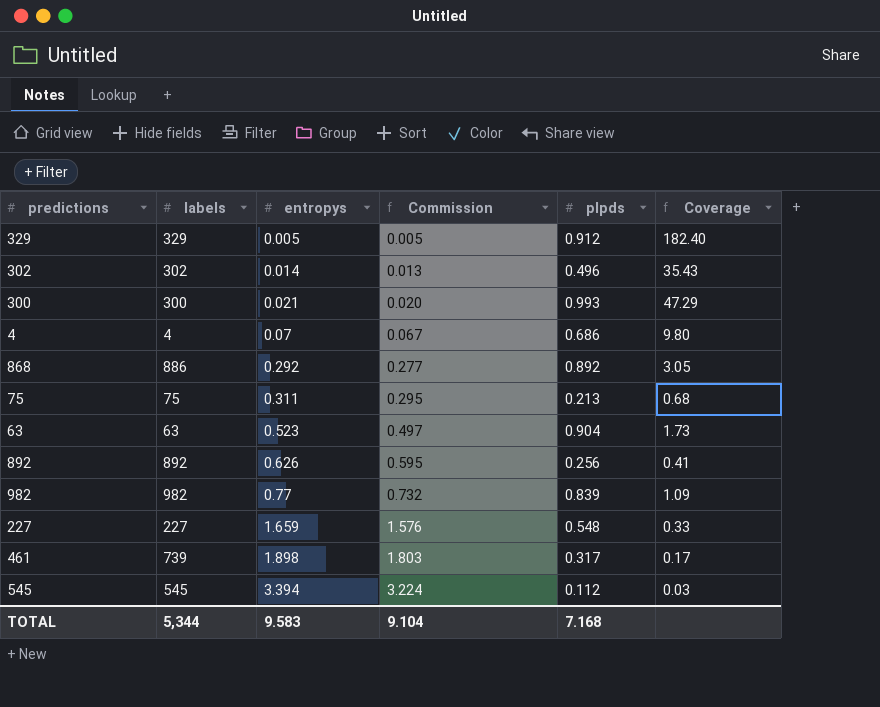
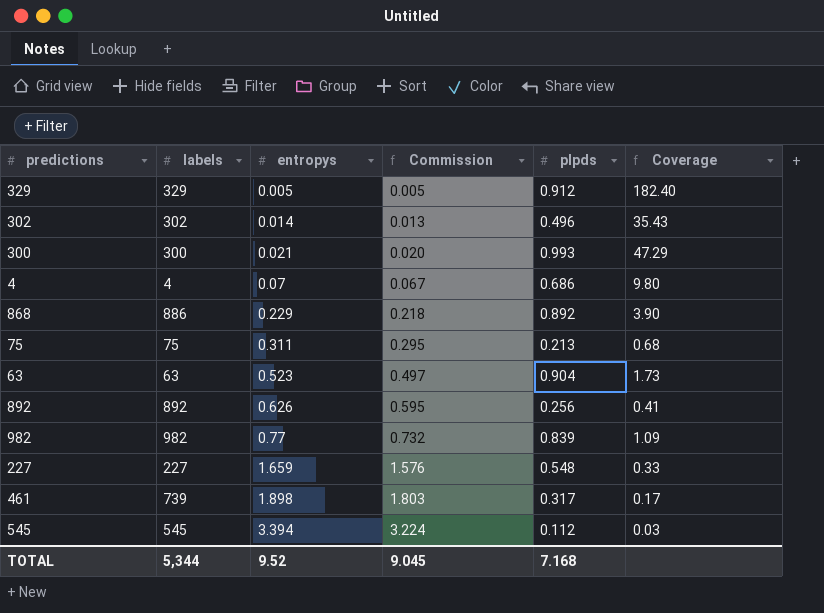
868 | entropys: 0.292 -> 0.229
868 | Commission: 0.277 -> 0.218
868 | Coverage: 3.05 -> 3.90
TOTAL | entropys: 9.583 -> 9.52
TOTAL | Commission: 9.104 -> 9.045

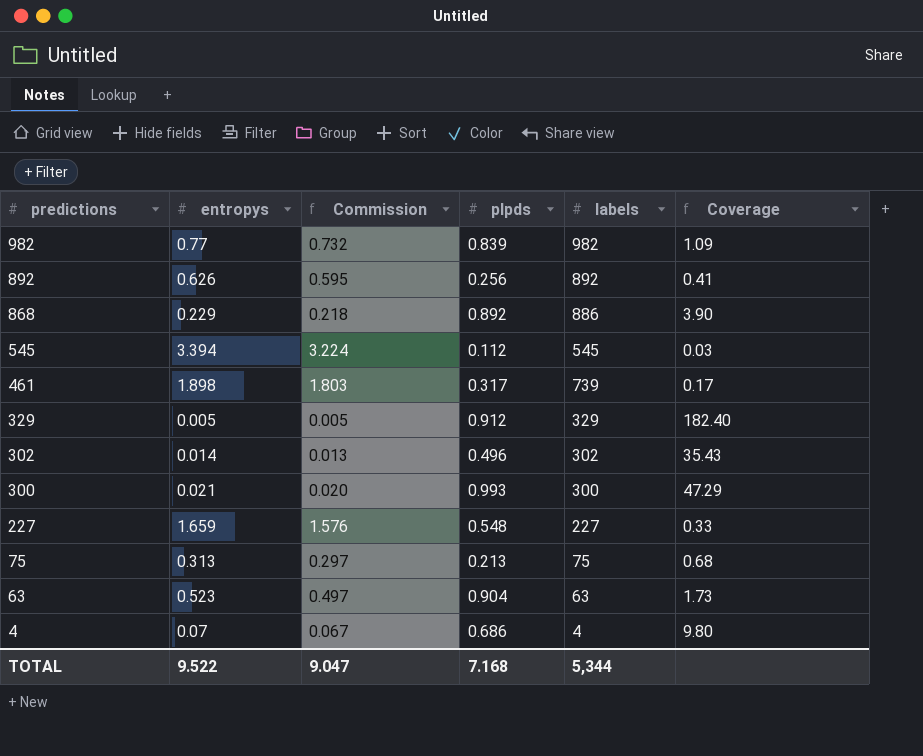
row order: entropys ascending -> predictions descending
column labels | position: 2 -> 5
75 | entropys: 0.311 -> 0.313
75 | Commission: 0.295 -> 0.297
TOTAL | entropys: 9.52 -> 9.522
TOTAL | Commission: 9.045 -> 9.047

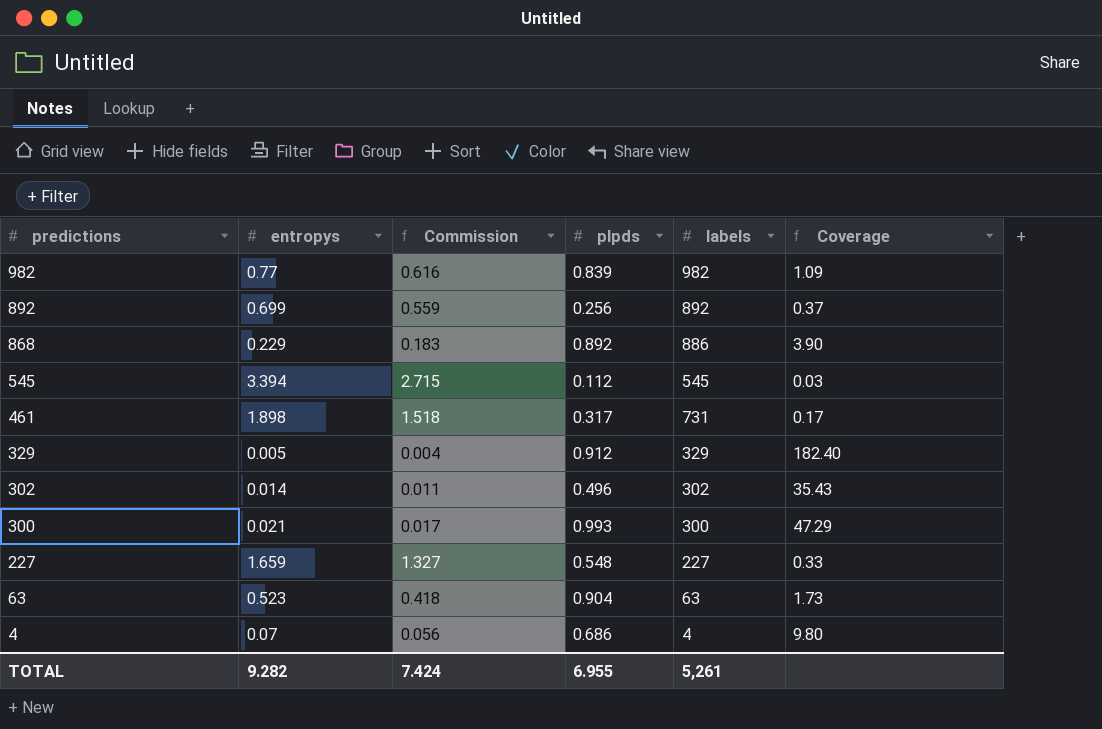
column Commission | formula: [entropys] * 0.95 -> [entropys] * 0.8
row 75: 0.313 | 0.297 | 0.213 | 75 | 0.68 -> none
892 | entropys: 0.626 -> 0.699
892 | Coverage: 0.41 -> 0.37
461 | labels: 739 -> 731
TOTAL | entropys: 9.522 -> 9.282
TOTAL | Commission: 9.047 -> 7.424
TOTAL | plpds: 7.168 -> 6.955
TOTAL | labels: 5,344 -> 5,261

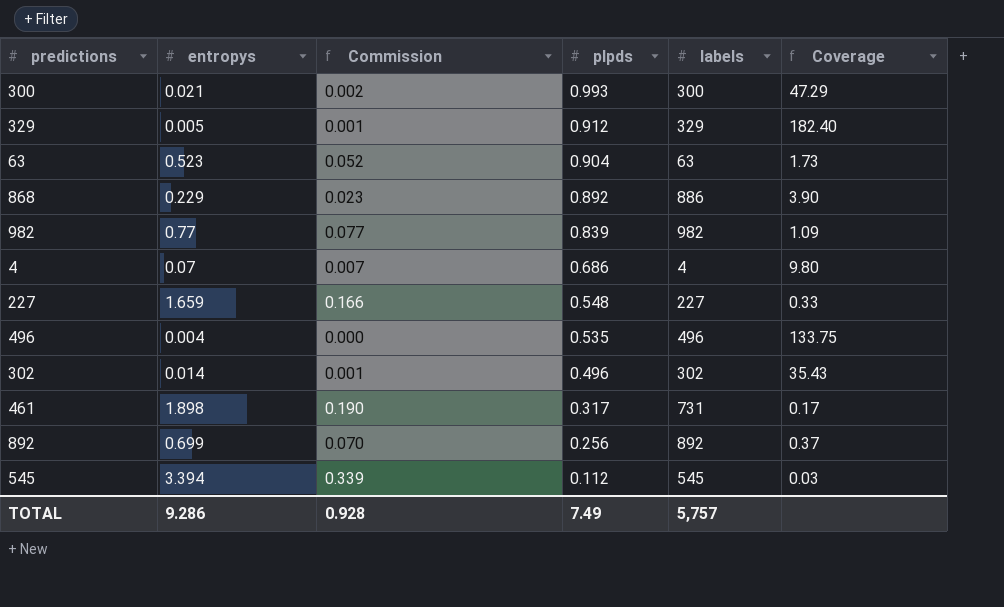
row order: predictions descending -> plpds descending
column Commission | formula: [entropys] * 0.8 -> [entropys] * 0.1
row 496: none -> 0.004 | 0.000 | 0.535 | 496 | 133.75
TOTAL | entropys: 9.282 -> 9.286
TOTAL | Commission: 7.424 -> 0.928
TOTAL | plpds: 6.955 -> 7.49
TOTAL | labels: 5,261 -> 5,757

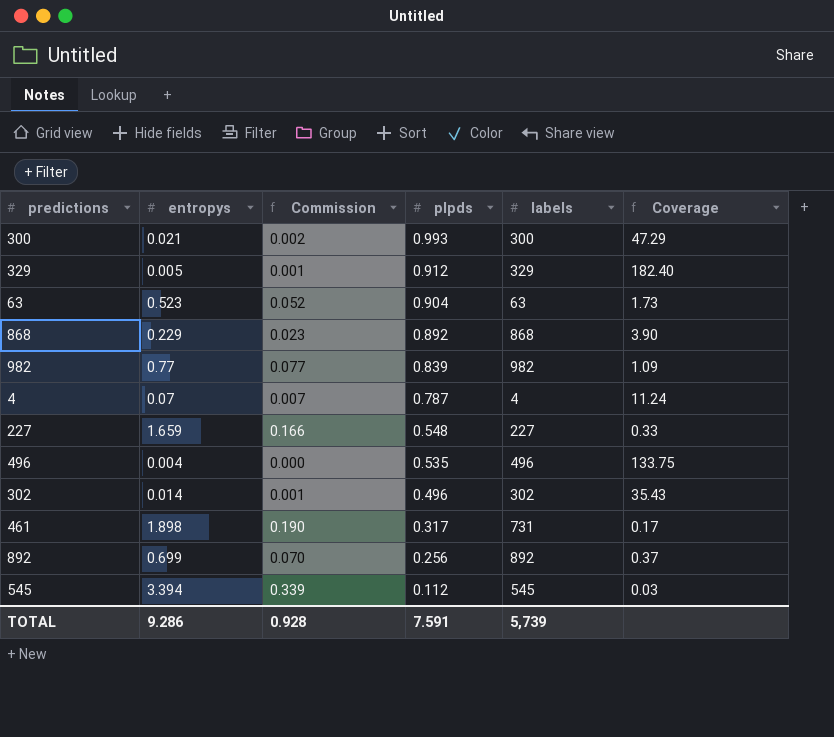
868 | labels: 886 -> 868
4 | plpds: 0.686 -> 0.787
4 | Coverage: 9.80 -> 11.24
TOTAL | plpds: 7.49 -> 7.591
TOTAL | labels: 5,757 -> 5,739

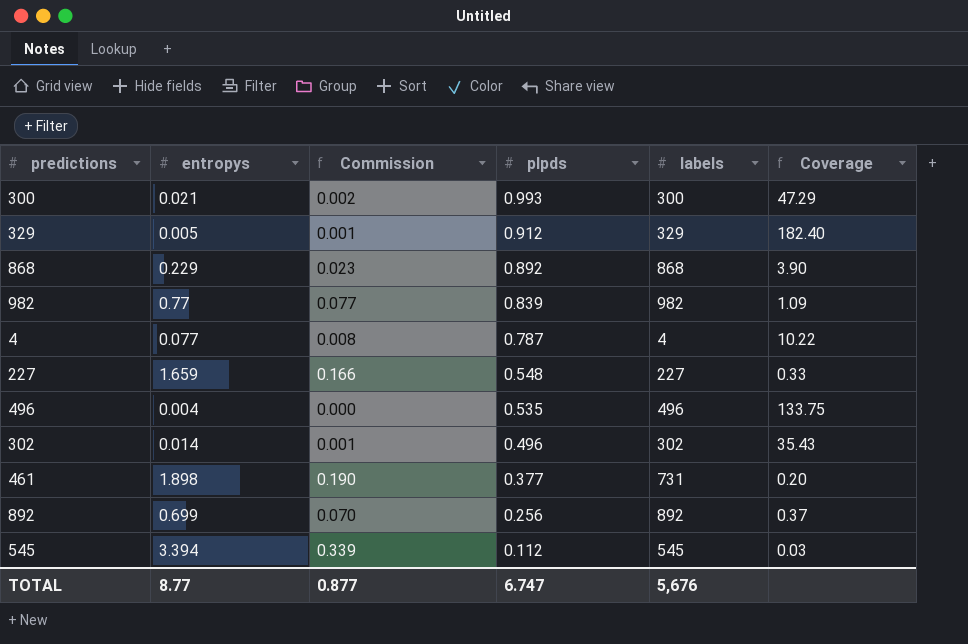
row 63: 0.523 | 0.052 | 0.904 | 63 | 1.73 -> none
4 | entropys: 0.07 -> 0.077
4 | Commission: 0.007 -> 0.008
4 | Coverage: 11.24 -> 10.22
461 | plpds: 0.317 -> 0.377
461 | Coverage: 0.17 -> 0.20
TOTAL | entropys: 9.286 -> 8.77
TOTAL | Commission: 0.928 -> 0.877
TOTAL | plpds: 7.591 -> 6.747
TOTAL | labels: 5,739 -> 5,676

